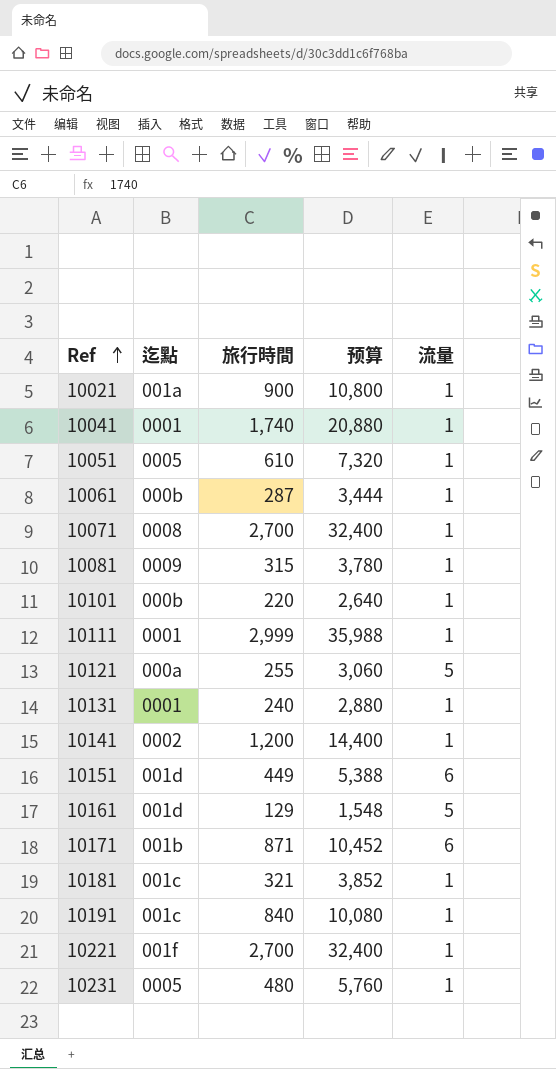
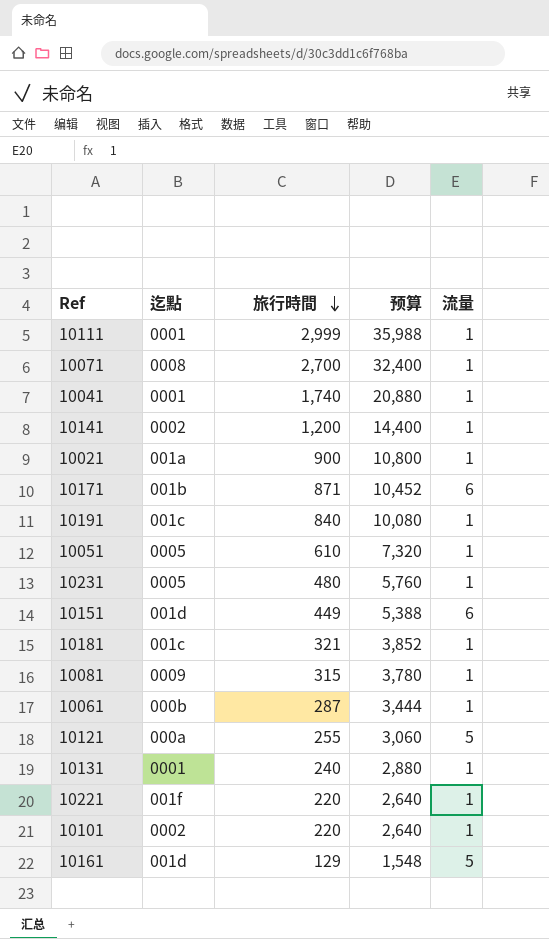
row order: Ref ascending -> 旅行時間 descending
10221 | 旅行時間: 2,700 -> 220
10221 | 预算: 32,400 -> 2,640
10101 | 迄點: 000b -> 0002

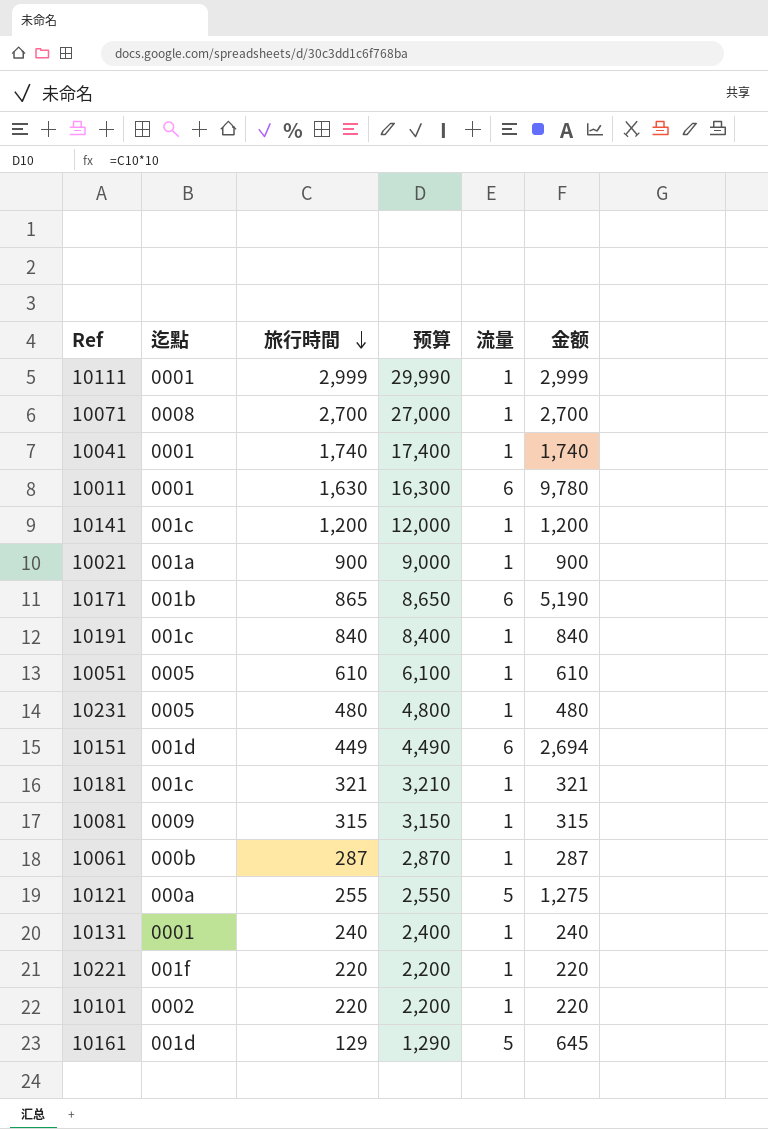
column 预算 | formula: [旅行時間] * 12 -> [旅行時間] * 10
column 金额 | formula: none -> [旅行時間] * [流量]
row 10011: none -> 0001 | 1,630 | 16,300 | 6 | 9,780
10141 | 迄點: 0002 -> 001c
10171 | 旅行時間: 871 -> 865

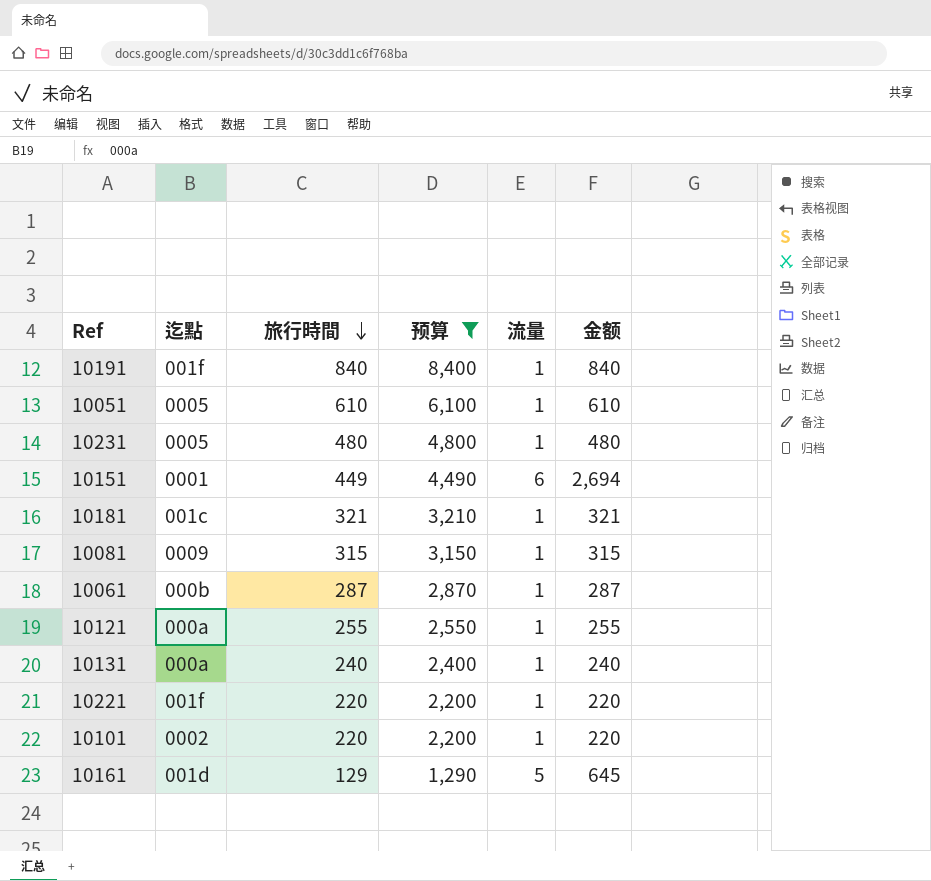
filter: none -> 预算 <= 8,400
10191 | 迄點: 001c -> 001f
10151 | 迄點: 001d -> 0001
10121 | 流量: 5 -> 1
10121 | 金额: 1,275 -> 255
10131 | 迄點: 0001 -> 000a

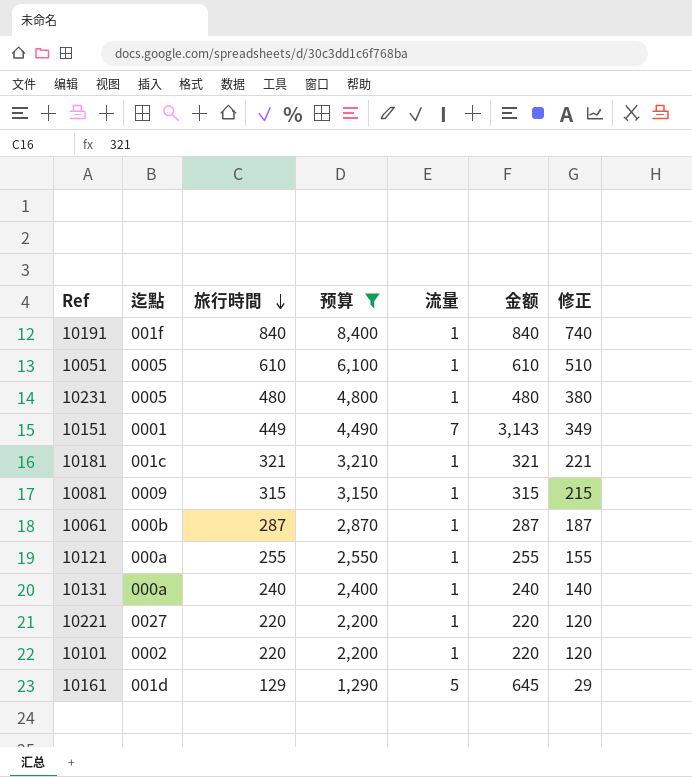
column 修正 | formula: none -> [旅行時間] - 100
10151 | 流量: 6 -> 7
10151 | 金额: 2,694 -> 3,143
10221 | 迄點: 001f -> 0027

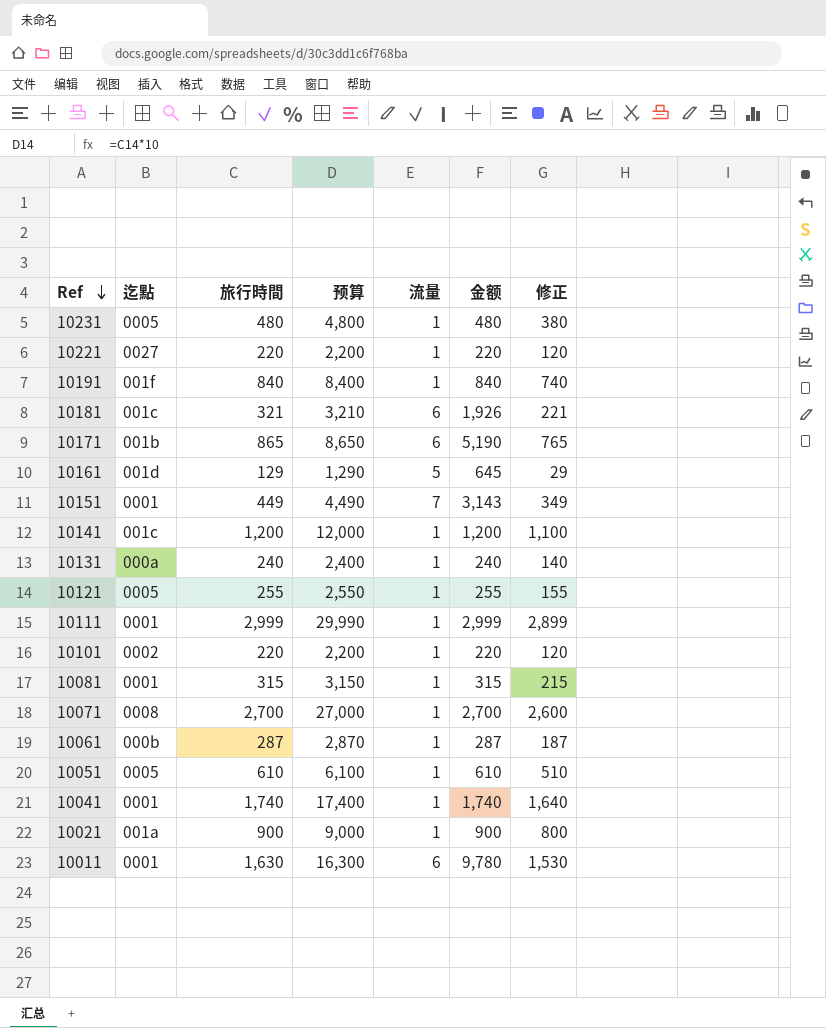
filter: 预算 <= 8,400 -> none
row order: 旅行時間 descending -> Ref descending
10181 | 流量: 1 -> 6
10181 | 金额: 321 -> 1,926
10121 | 迄點: 000a -> 0005
10081 | 迄點: 0009 -> 0001

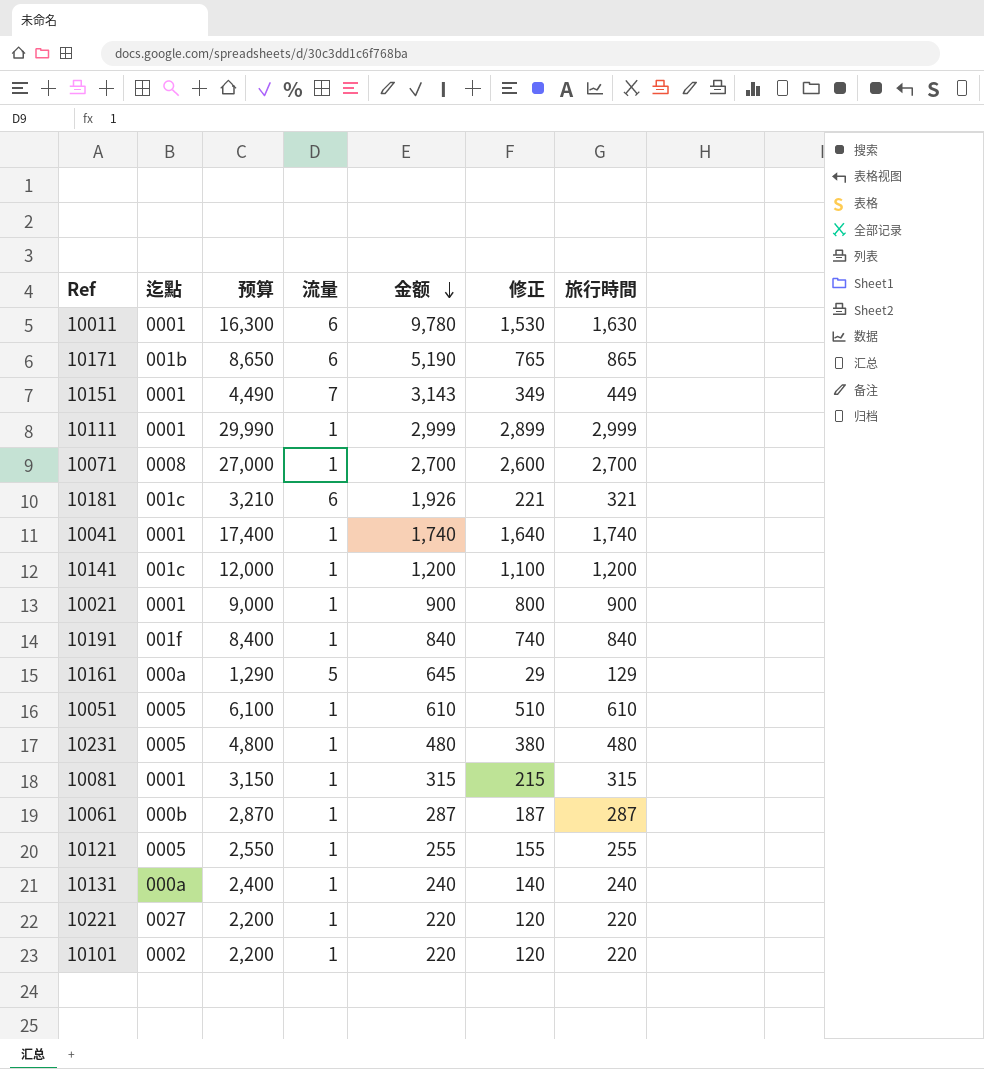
row order: Ref descending -> 金额 descending
column 旅行時間 | position: 3 -> 7
10021 | 迄點: 001a -> 0001
10161 | 迄點: 001d -> 000a

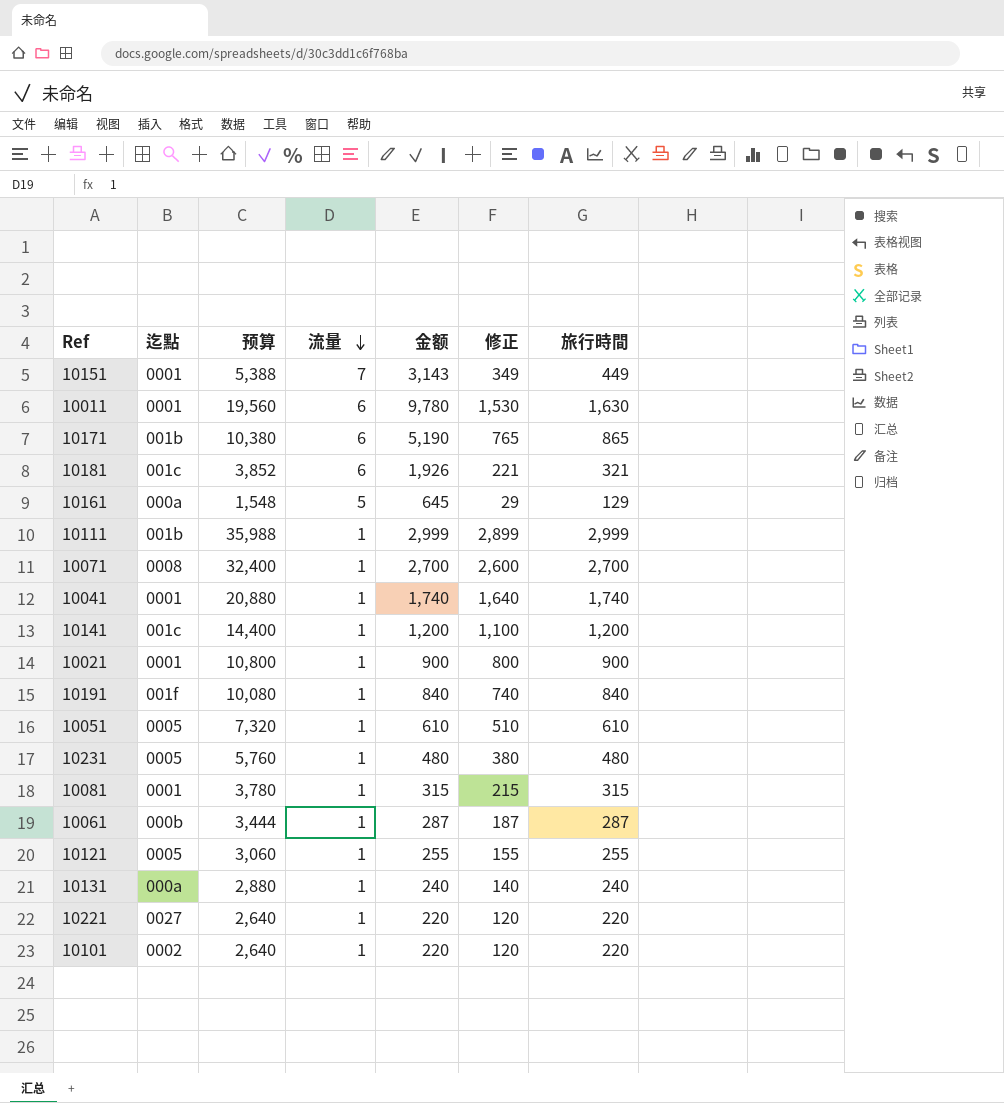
row order: 金额 descending -> 流量 descending
column 预算 | formula: [旅行時間] * 10 -> [旅行時間] * 12
10111 | 迄點: 0001 -> 001b

